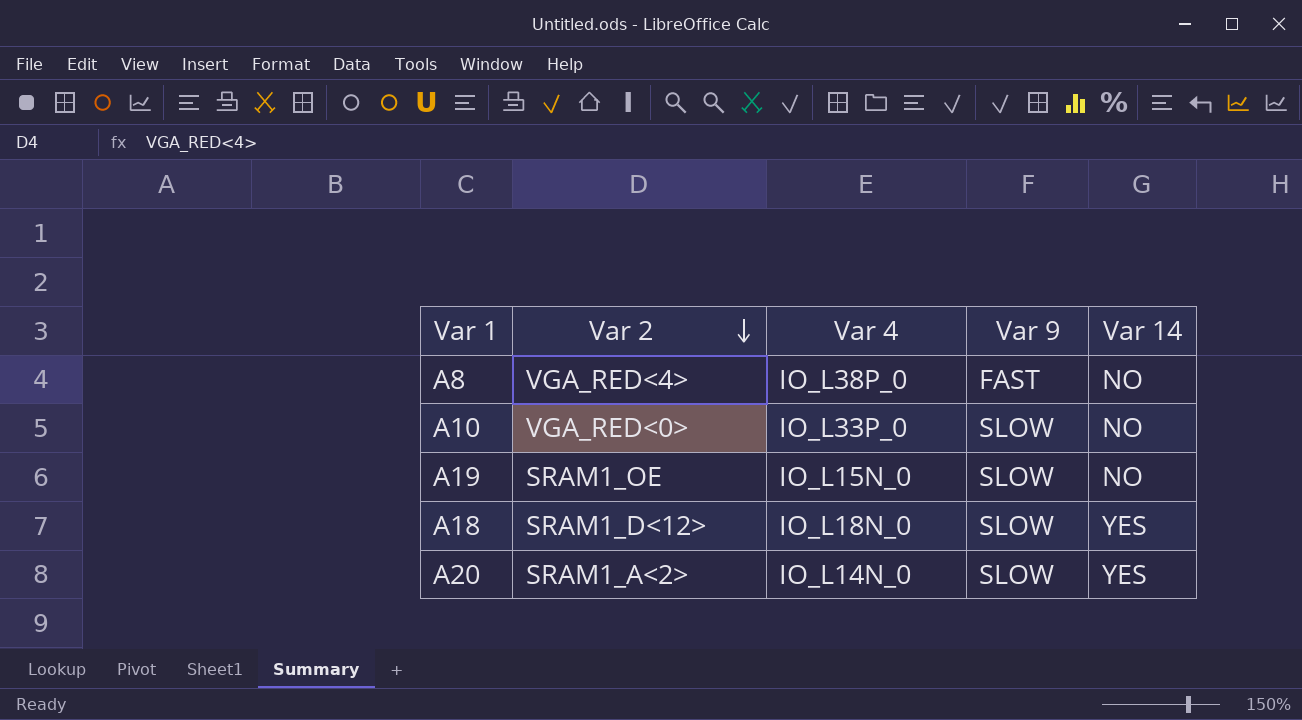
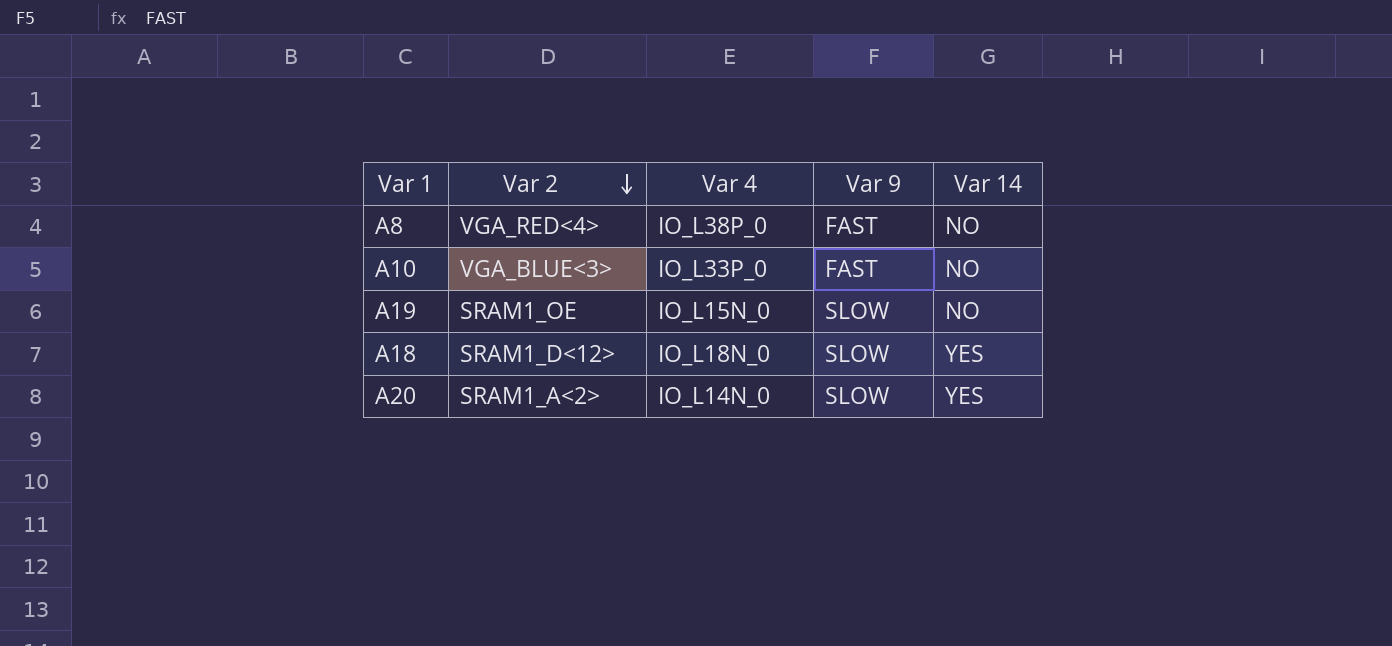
A10 | Var 2: VGA_RED<0> -> VGA_BLUE<3>
A10 | Var 9: SLOW -> FAST

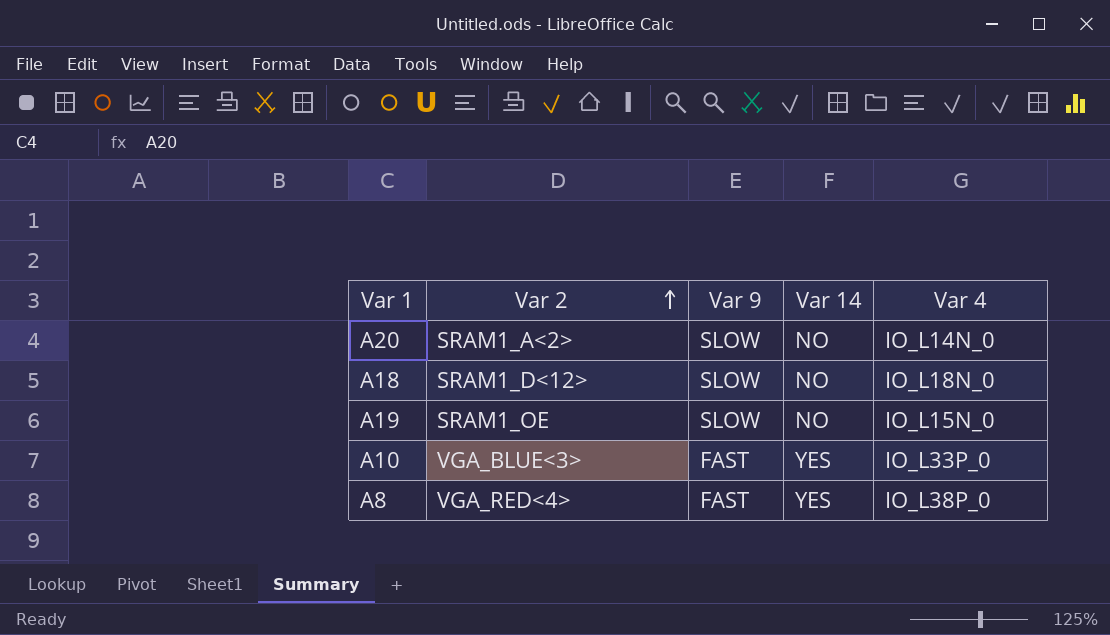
row order: Var 2 descending -> Var 2 ascending
column Var 4 | position: 3 -> 5
A20 | Var 14: YES -> NO
A18 | Var 14: YES -> NO
A10 | Var 14: NO -> YES
A8 | Var 14: NO -> YES

